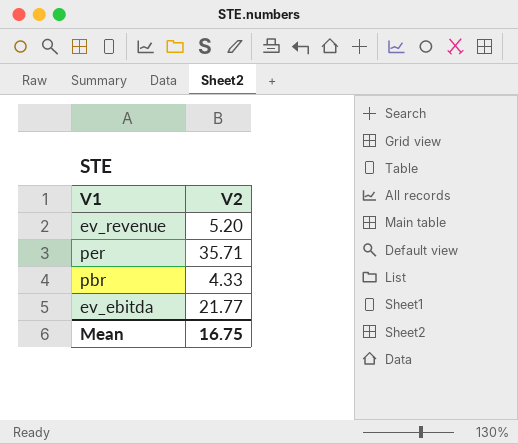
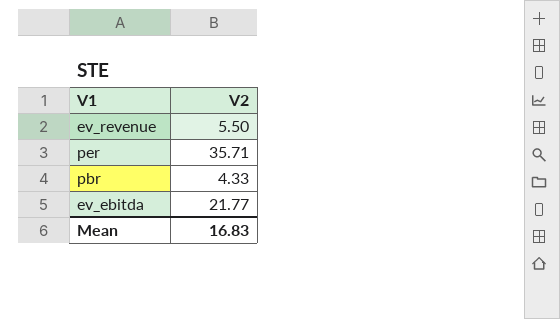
ev_revenue | V2: 5.20 -> 5.50
Mean | V2: 16.75 -> 16.83

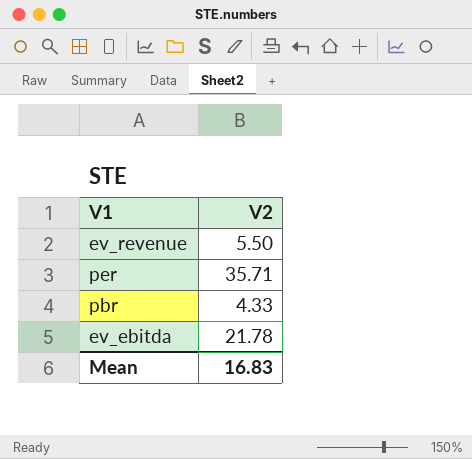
ev_ebitda | V2: 21.77 -> 21.78

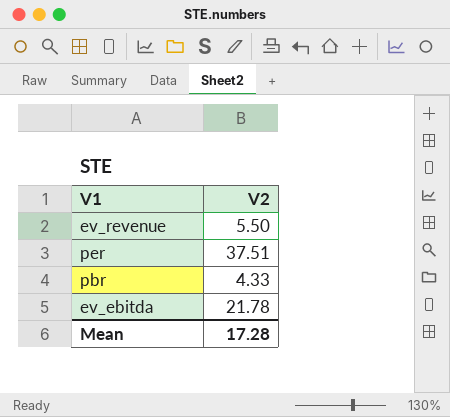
per | V2: 35.71 -> 37.51
Mean | V2: 16.83 -> 17.28

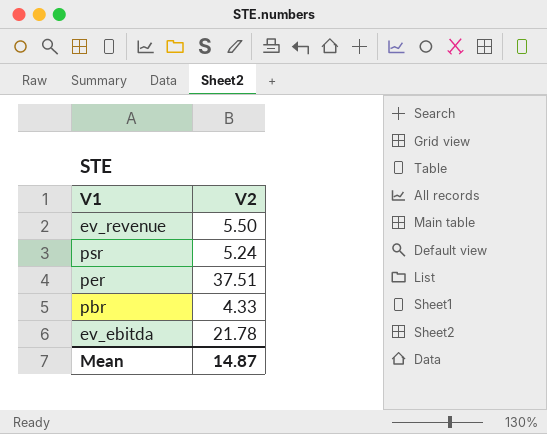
row psr: none -> 5.24
Mean | V2: 17.28 -> 14.87

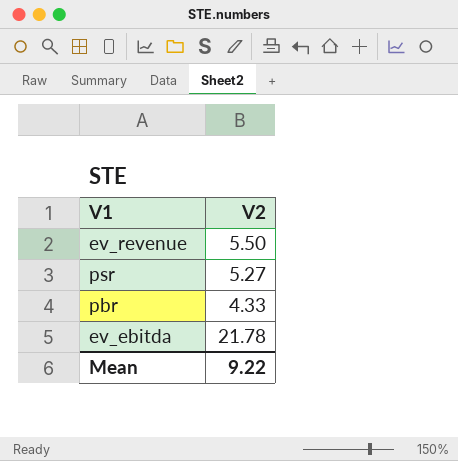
row per: 37.51 -> none
psr | V2: 5.24 -> 5.27
Mean | V2: 14.87 -> 9.22

